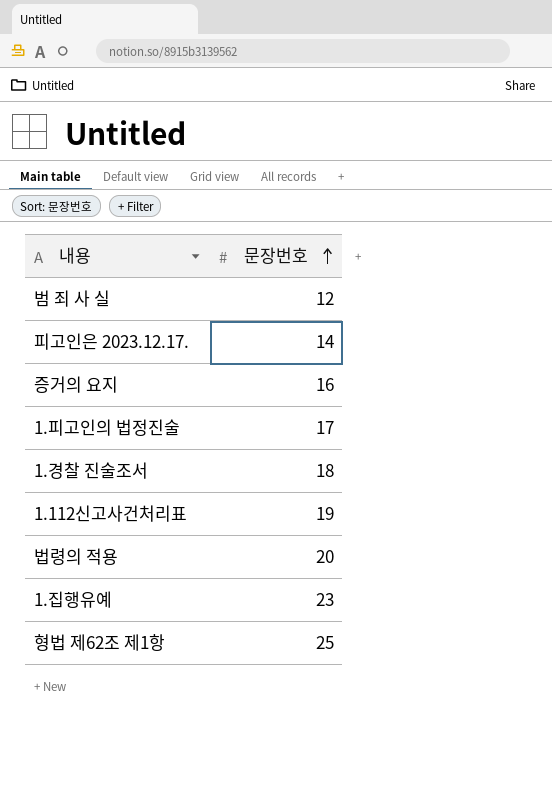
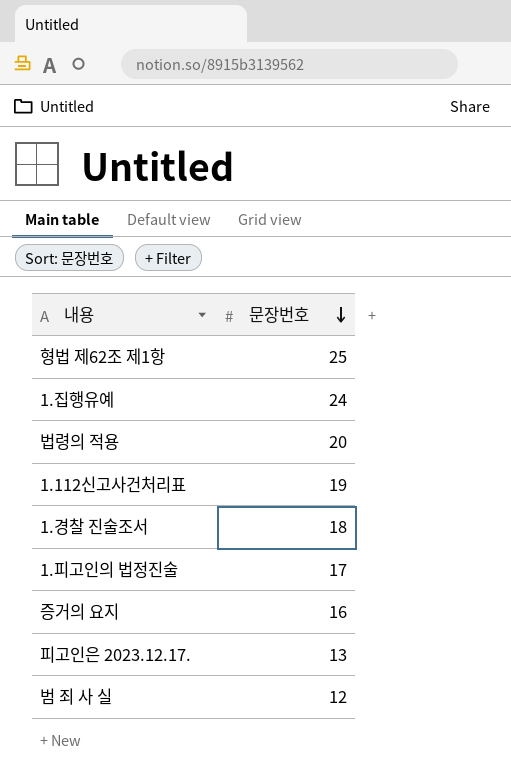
row order: 문장번호 ascending -> 문장번호 descending
1.집행유예 | 문장번호: 23 -> 24
피고인은 2023.12.17. | 문장번호: 14 -> 13

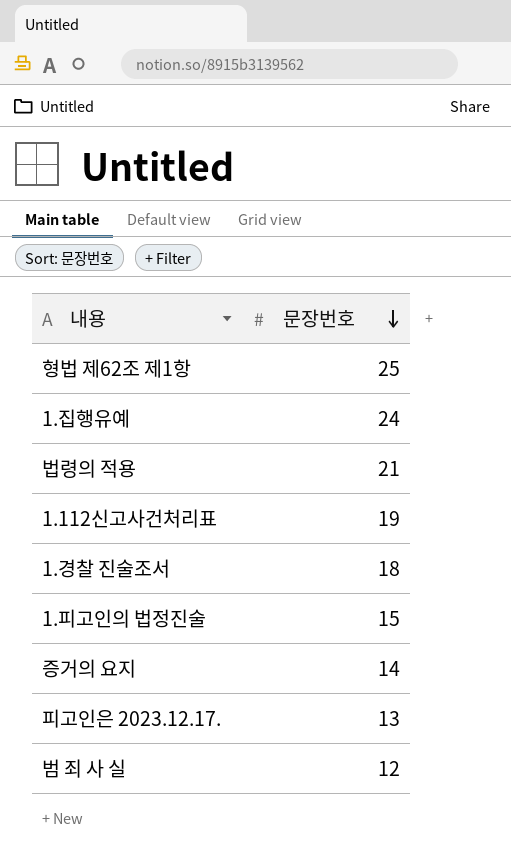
법령의 적용 | 문장번호: 20 -> 21
1.피고인의 법정진술 | 문장번호: 17 -> 15
증거의 요지 | 문장번호: 16 -> 14

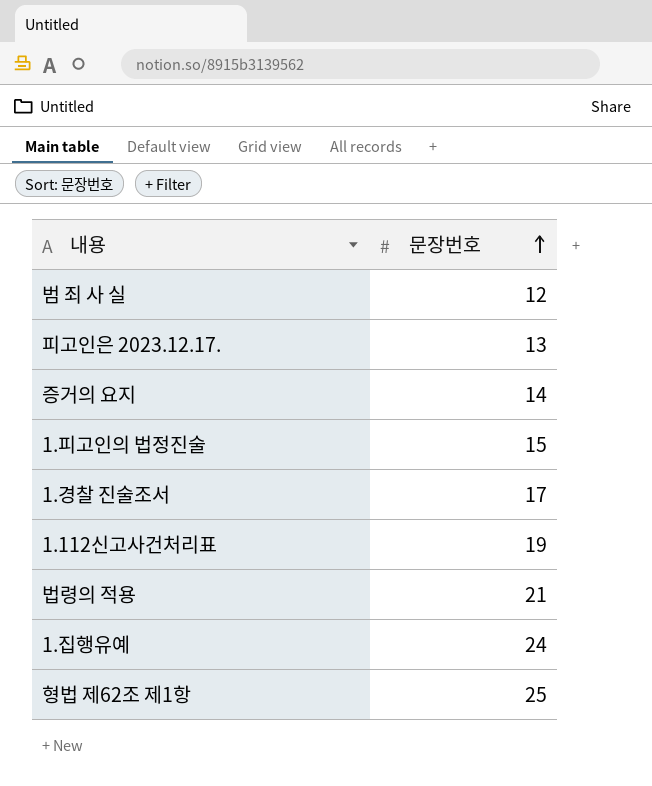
row order: 문장번호 descending -> 문장번호 ascending
1.경찰 진술조서 | 문장번호: 18 -> 17

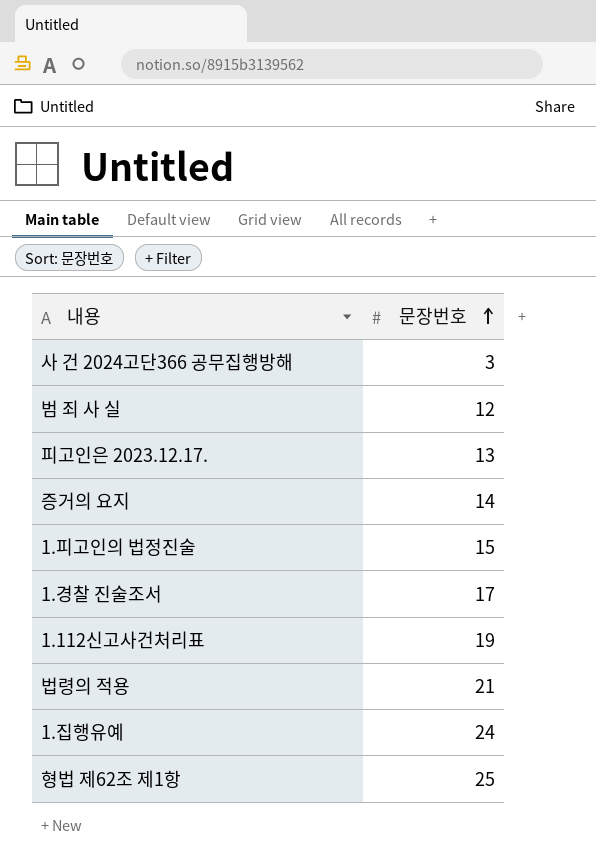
row 사 건 2024고단366 공무집행방해: none -> 3

